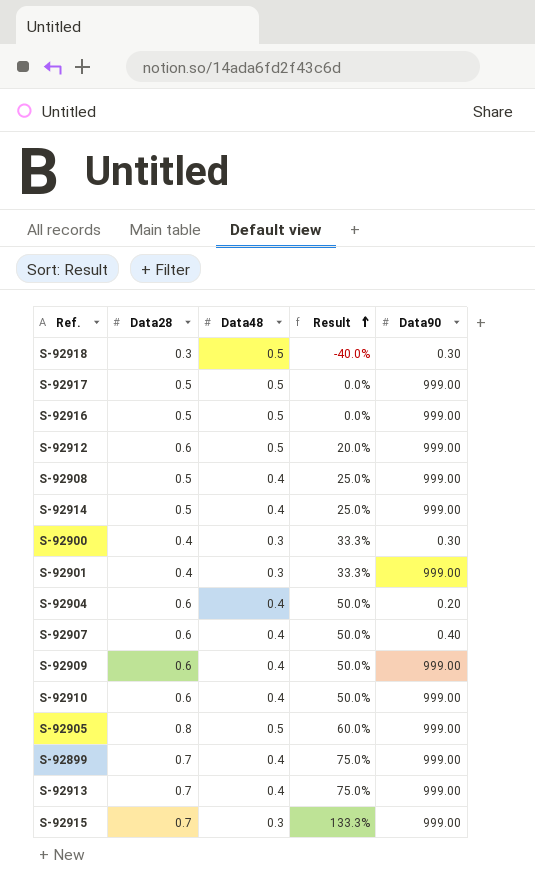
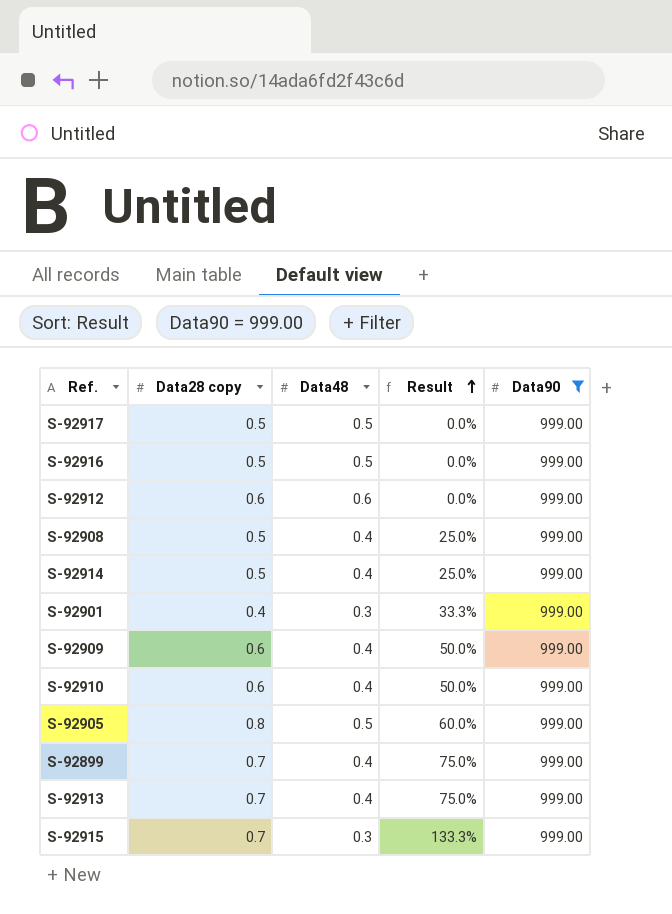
filter: none -> Data90 = 999.00
column name: Data28 -> Data28 copy
S-92912 | Data48: 0.5 -> 0.6
S-92912 | Result: 20.0% -> 0.0%

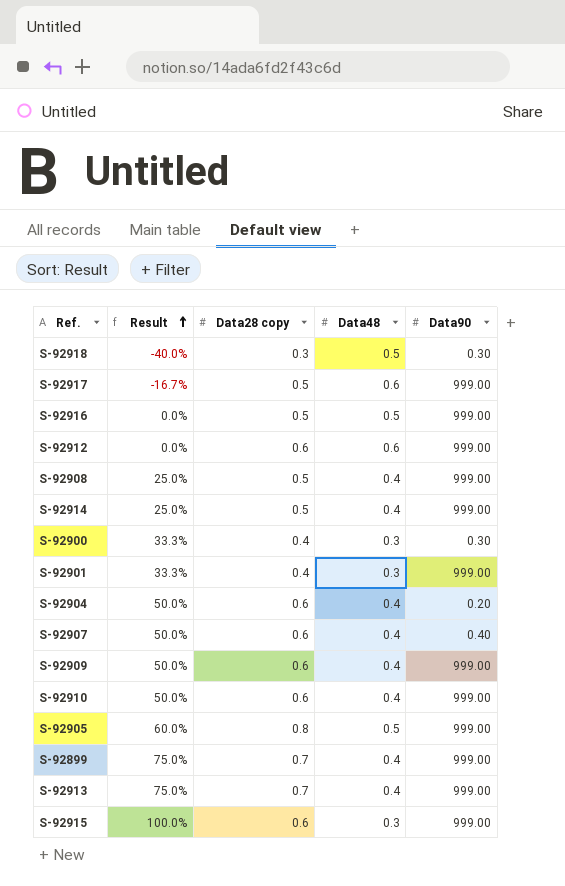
filter: Data90 = 999.00 -> none
column Result | position: 4 -> 2
S-92917 | Result: 0.0% -> -16.7%
S-92917 | Data48: 0.5 -> 0.6
S-92915 | Result: 133.3% -> 100.0%
S-92915 | Data28 copy: 0.7 -> 0.6

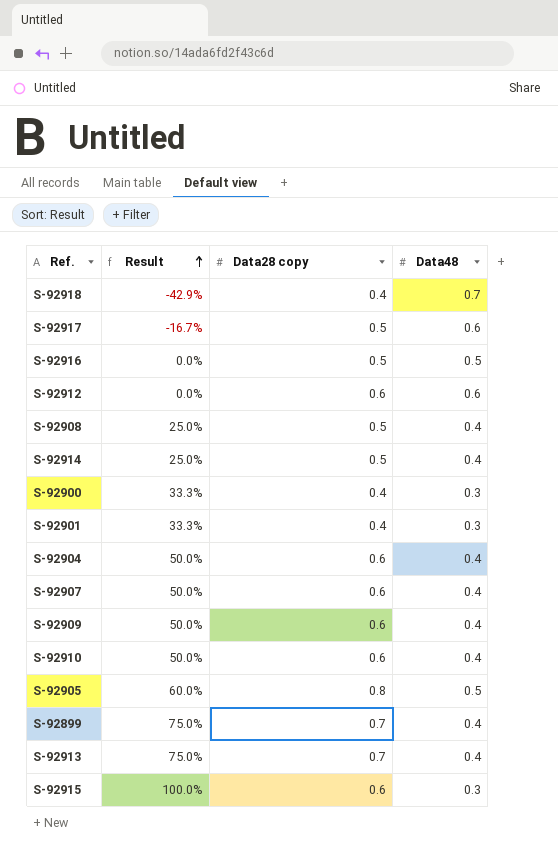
column Data90 | position: 5 -> none
S-92918 | Result: -40.0% -> -42.9%
S-92918 | Data28 copy: 0.3 -> 0.4
S-92918 | Data48: 0.5 -> 0.7

